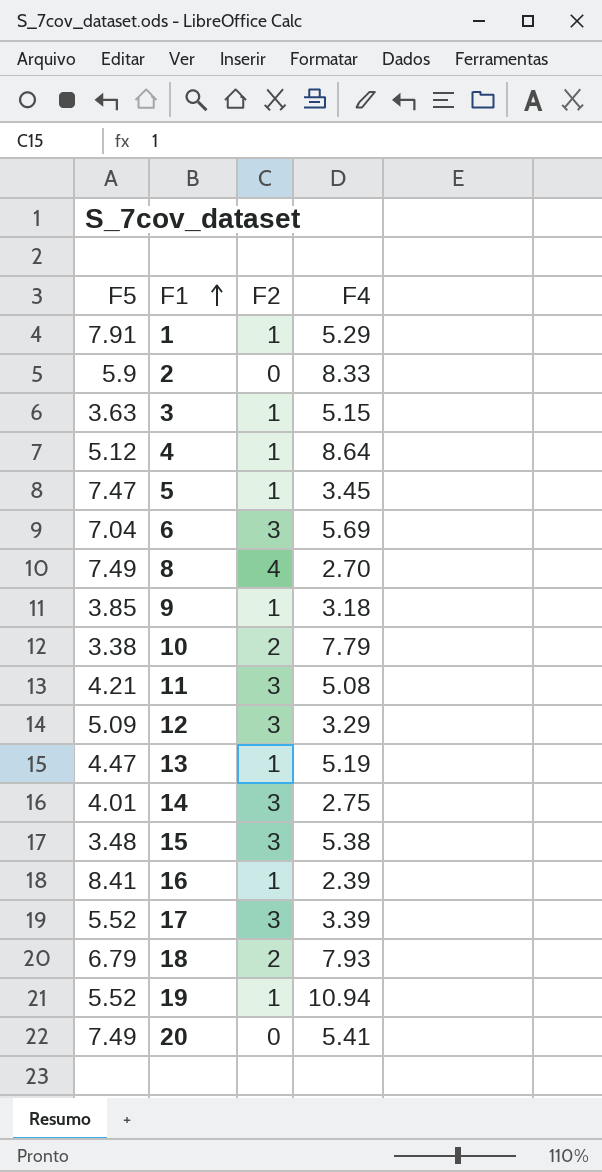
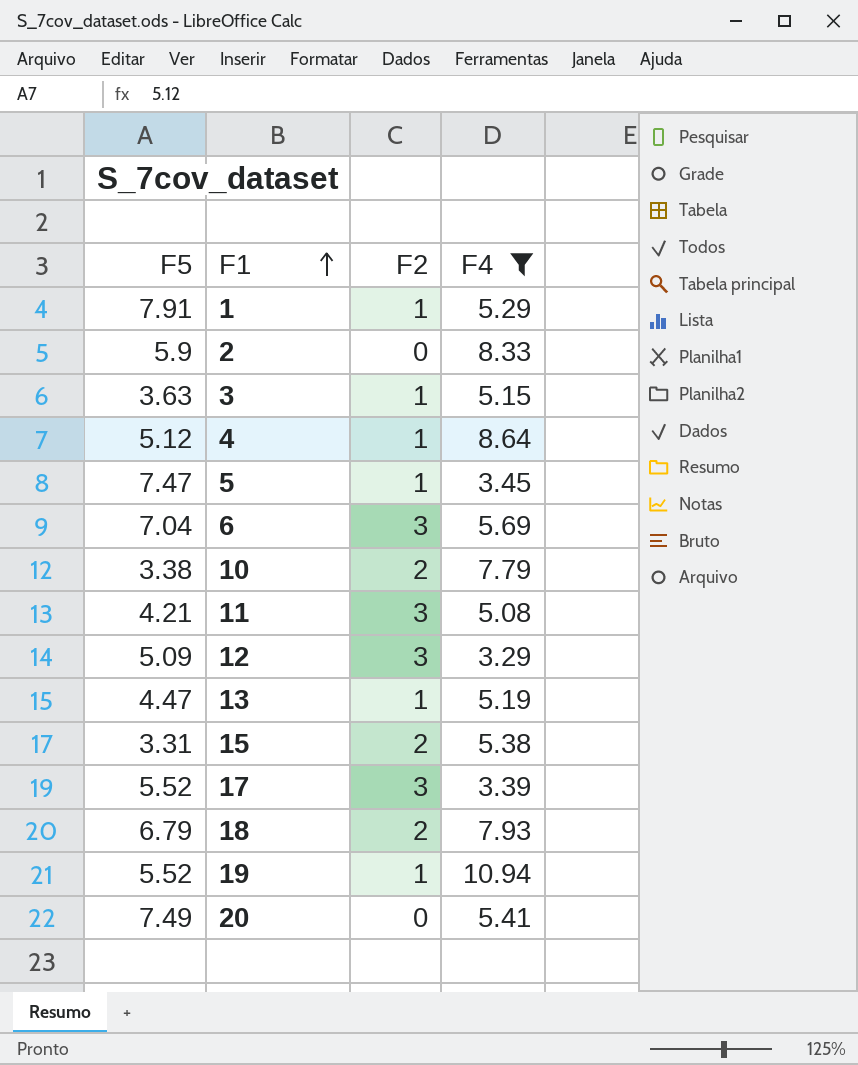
filter: none -> F4 >= 3.29
15 | F5: 3.48 -> 3.31
15 | F2: 3 -> 2

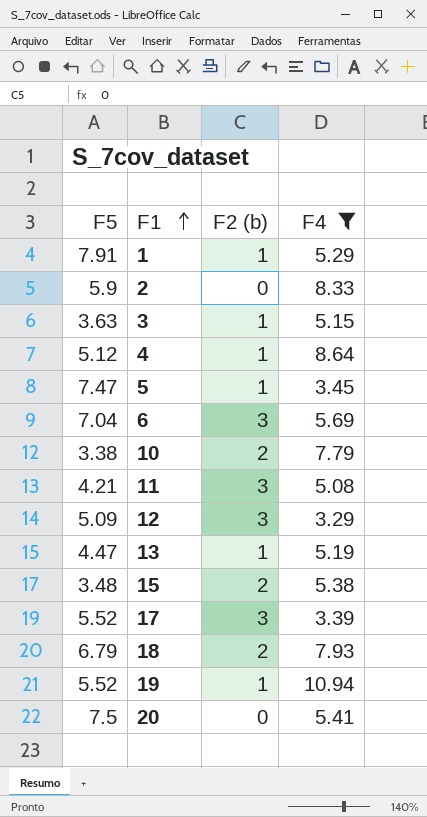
column name: F2 -> F2 (b)
15 | F5: 3.31 -> 3.48
20 | F5: 7.49 -> 7.5

